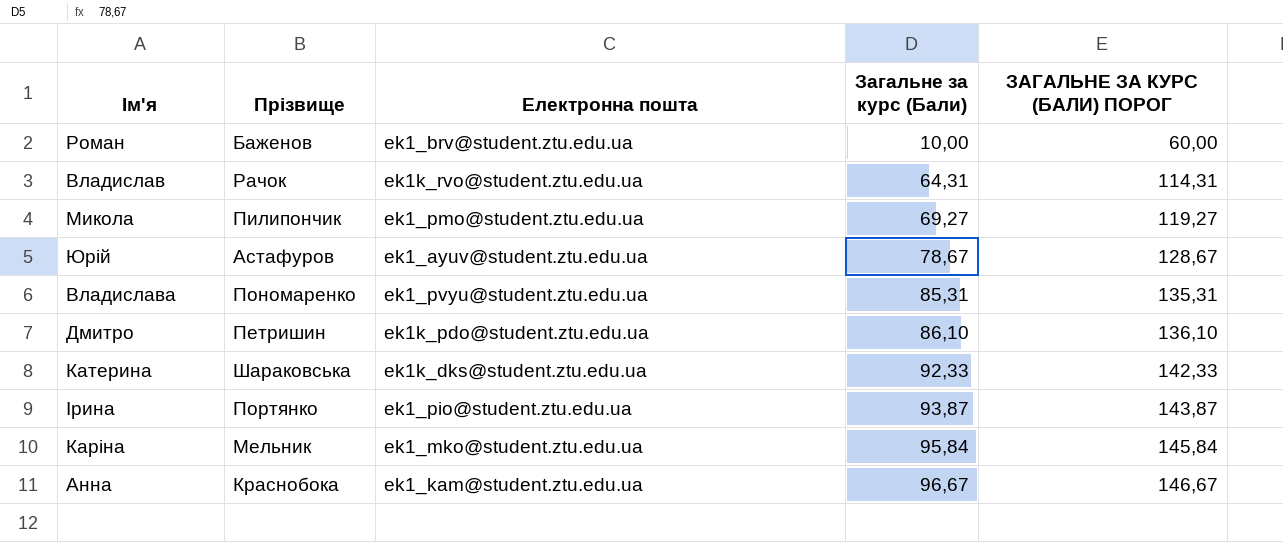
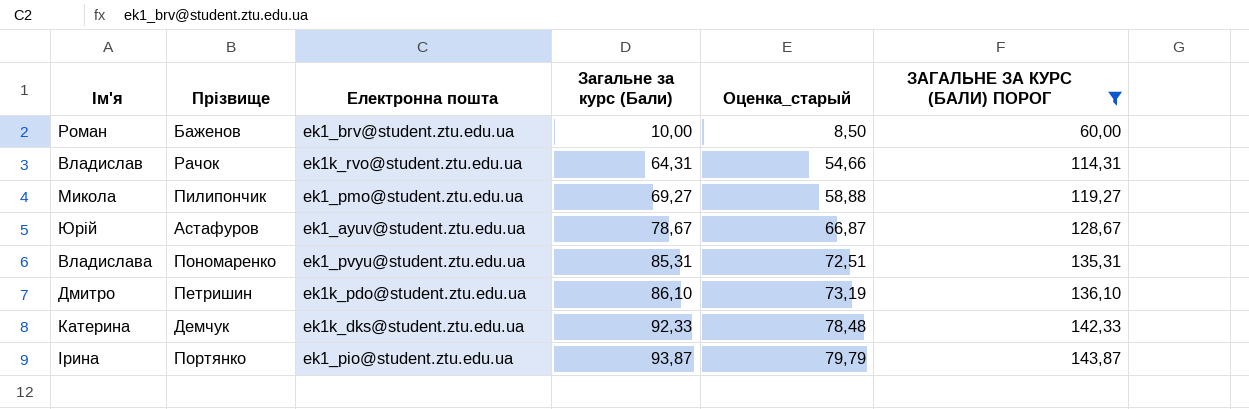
filter: none -> ЗАГАЛЬНЕ ЗА КУРС (БАЛИ) ПОРОГ <= 143,87
column Оценка_старый | formula: none -> [Загальне за курс (Бали)] * 0,85
Катерина | Прізвище: Шараковська -> Демчук

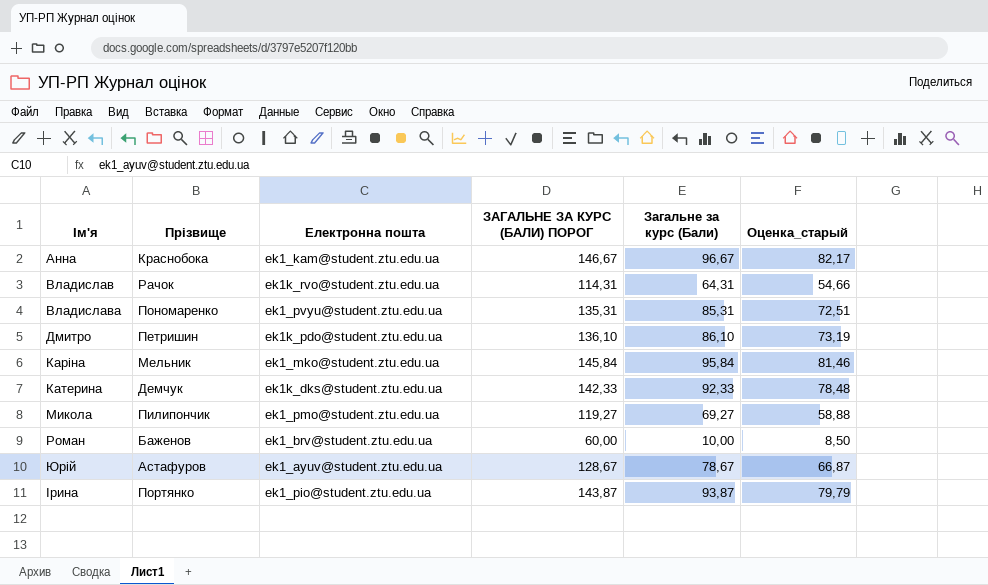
filter: ЗАГАЛЬНЕ ЗА КУРС (БАЛИ) ПОРОГ <= 143,87 -> none
row order: Загальне за курс (Бали) ascending -> Ім'я ascending
column ЗАГАЛЬНЕ ЗА КУРС (БАЛИ) ПОРОГ | position: 6 -> 4

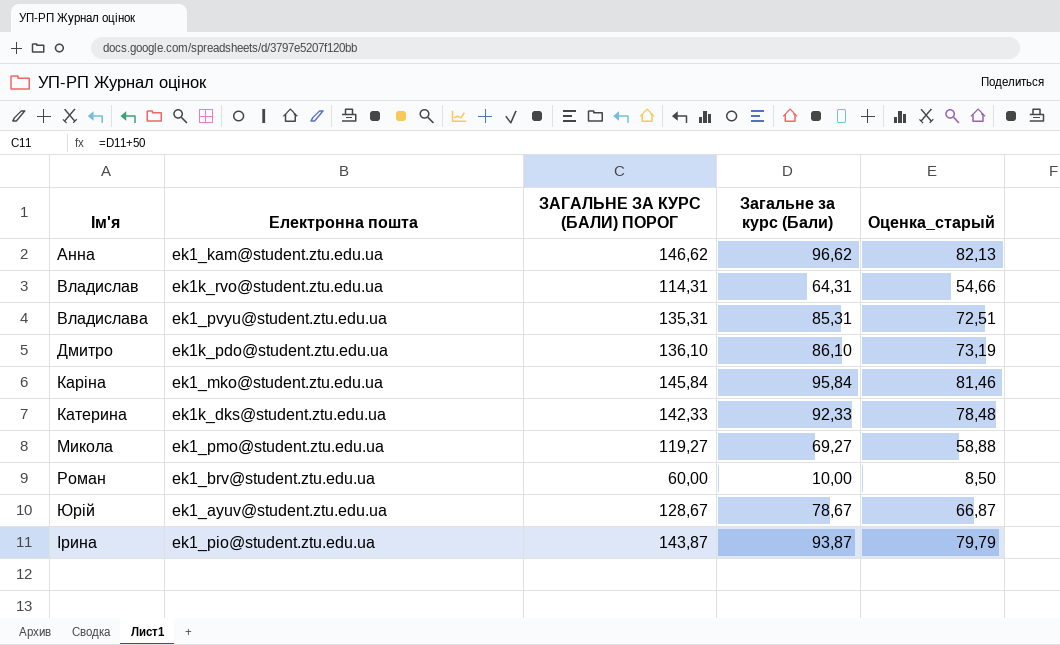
column Прізвище | position: 2 -> none
Анна | ЗАГАЛЬНЕ ЗА КУРС (БАЛИ) ПОРОГ: 146,67 -> 146,62
Анна | Загальне за курс (Бали): 96,67 -> 96,62
Анна | Оценка_старый: 82,17 -> 82,13

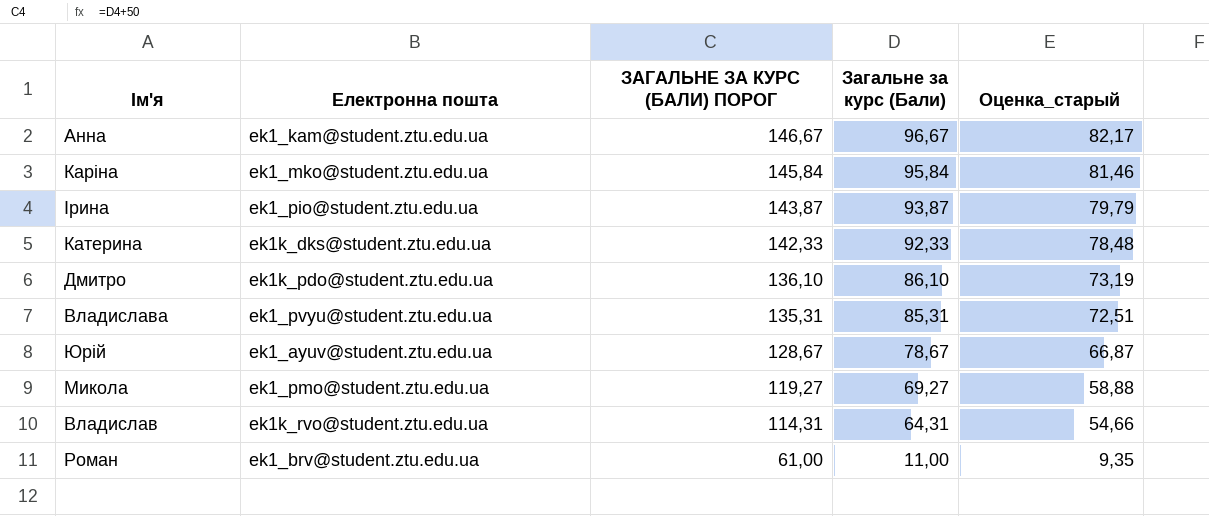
row order: Ім'я ascending -> ЗАГАЛЬНЕ ЗА КУРС (БАЛИ) ПОРОГ descending
Анна | ЗАГАЛЬНЕ ЗА КУРС (БАЛИ) ПОРОГ: 146,62 -> 146,67
Анна | Загальне за курс (Бали): 96,62 -> 96,67
Анна | Оценка_старый: 82,13 -> 82,17
Роман | ЗАГАЛЬНЕ ЗА КУРС (БАЛИ) ПОРОГ: 60,00 -> 61,00
Роман | Загальне за курс (Бали): 10,00 -> 11,00
Роман | Оценка_старый: 8,50 -> 9,35

